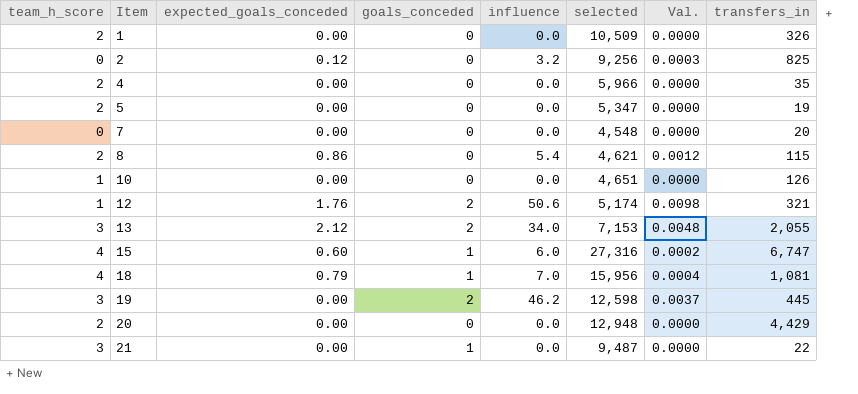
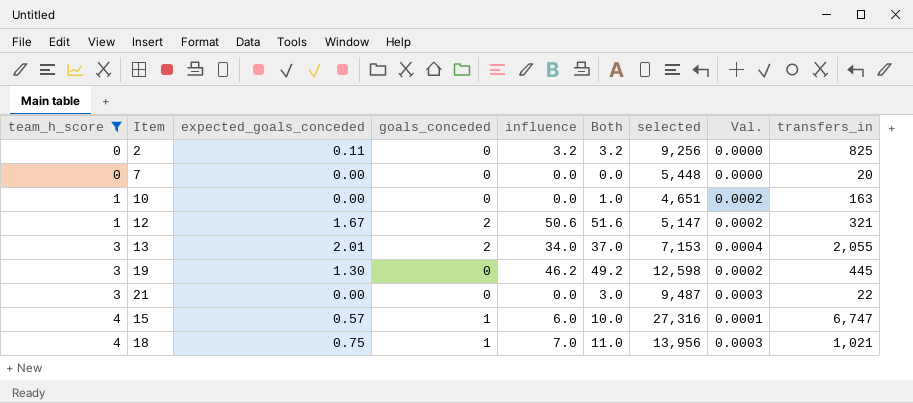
filter: none -> team_h_score != 2
row order: Item ascending -> team_h_score ascending
column Both | formula: none -> [team_h_score] + [influence]
column Val. | formula: [influence] / [selected] -> [team_h_score] / [selected]
2 | expected_goals_conceded: 0.12 -> 0.11
7 | selected: 4,548 -> 5,448
10 | transfers_in: 126 -> 163
12 | expected_goals_conceded: 1.76 -> 1.67
12 | selected: 5,174 -> 5,147
13 | expected_goals_conceded: 2.12 -> 2.01
19 | expected_goals_conceded: 0.00 -> 1.30
19 | goals_conceded: 2 -> 0
21 | goals_conceded: 1 -> 0
15 | expected_goals_conceded: 0.60 -> 0.57
18 | expected_goals_conceded: 0.79 -> 0.75
18 | selected: 15,956 -> 13,956
18 | transfers_in: 1,081 -> 1,021

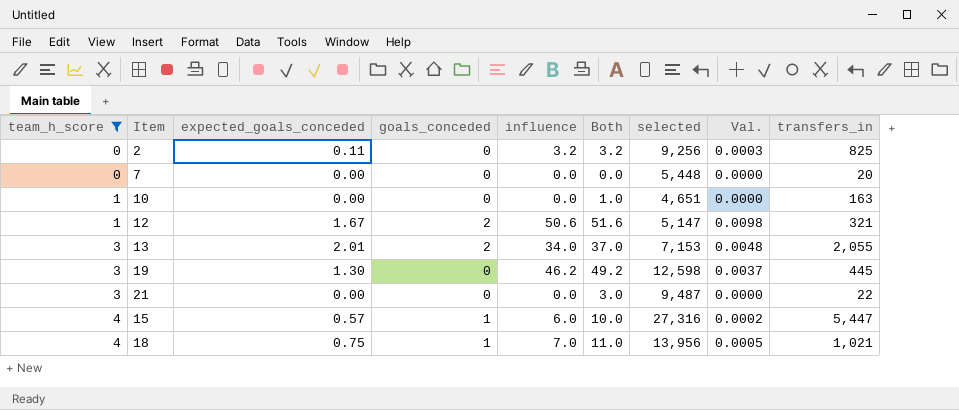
column Val. | formula: [team_h_score] / [selected] -> [influence] / [selected]
15 | transfers_in: 6,747 -> 5,447

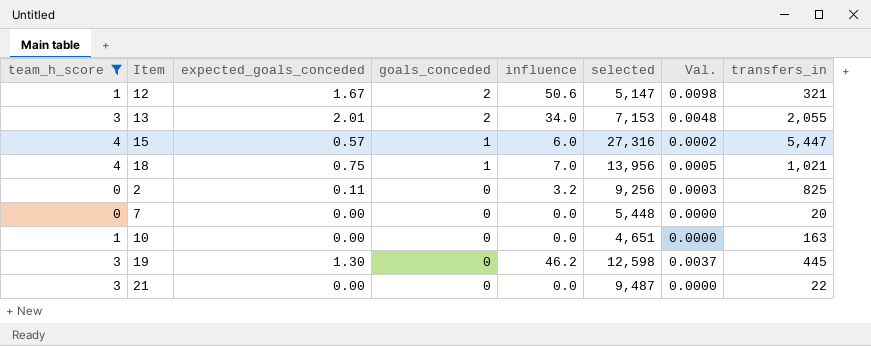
row order: team_h_score ascending -> goals_conceded descending
column Both | formula: [team_h_score] + [influence] -> none

